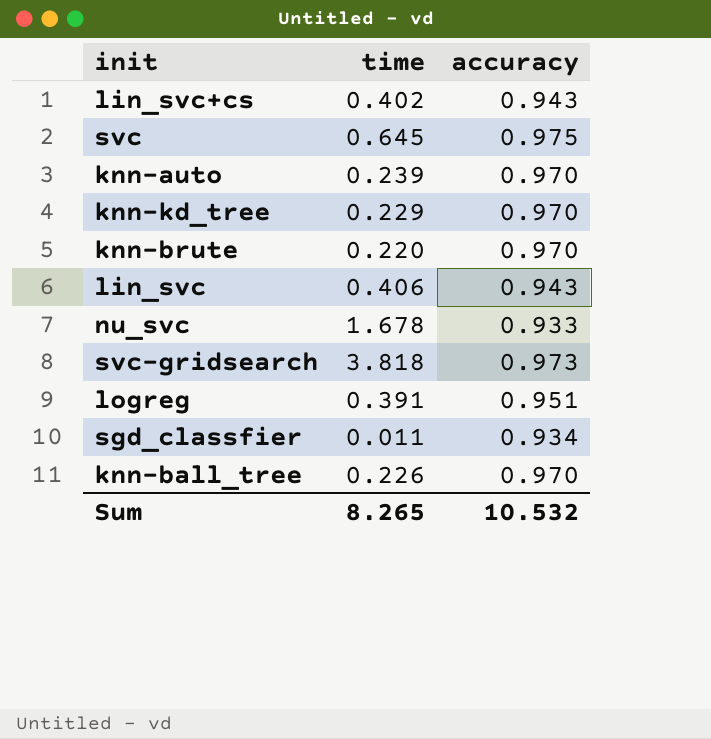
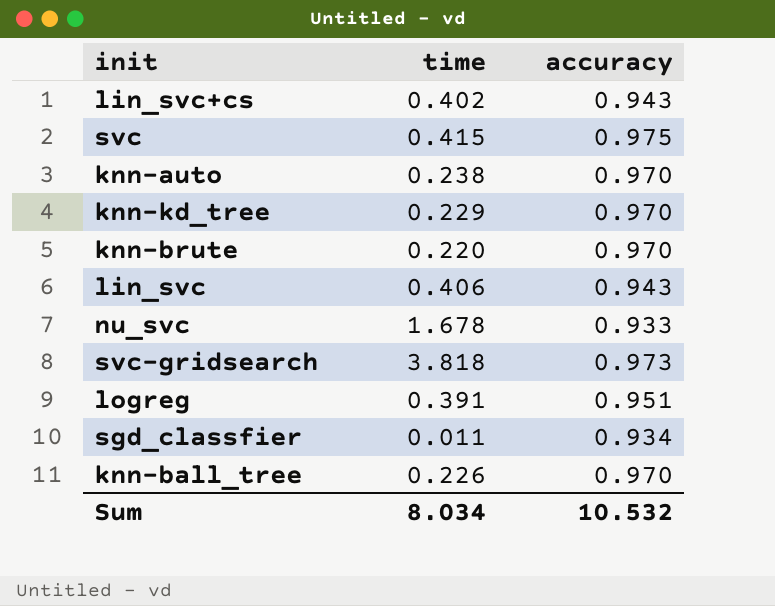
svc | time: 0.645 -> 0.415
knn-auto | time: 0.239 -> 0.238
Sum | time: 8.265 -> 8.034

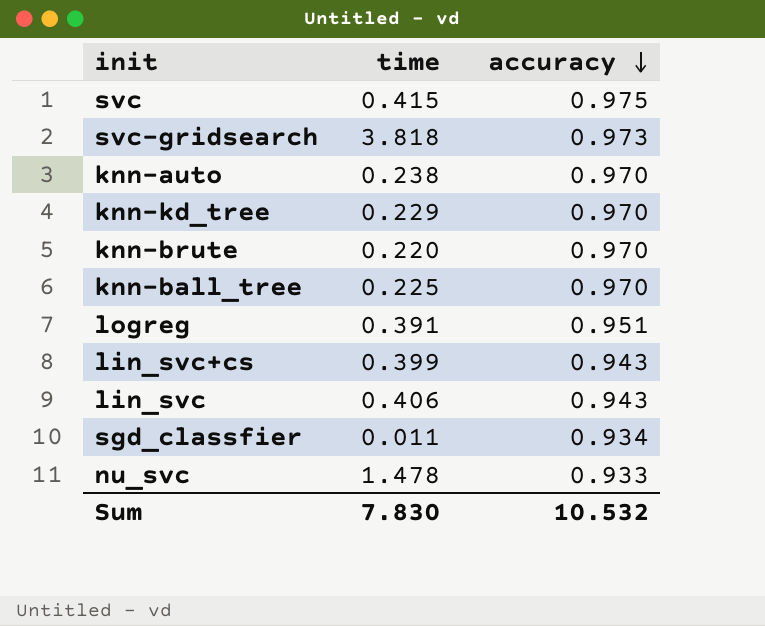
row order: none -> accuracy descending
knn-ball_tree | time: 0.226 -> 0.225
lin_svc+cs | time: 0.402 -> 0.399
nu_svc | time: 1.678 -> 1.478
Sum | time: 8.034 -> 7.830

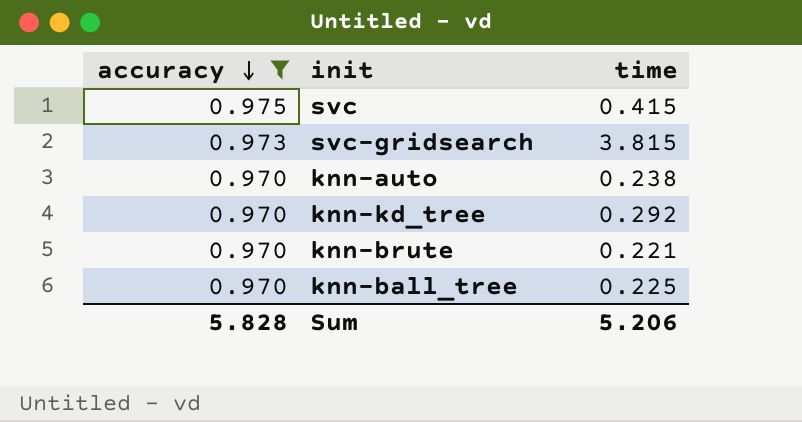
filter: none -> accuracy >= 0.970
column accuracy | position: 3 -> 1
svc-gridsearch | time: 3.818 -> 3.815
knn-kd_tree | time: 0.229 -> 0.292
knn-brute | time: 0.220 -> 0.221
Sum | accuracy: 10.532 -> 5.828
Sum | time: 7.830 -> 5.206

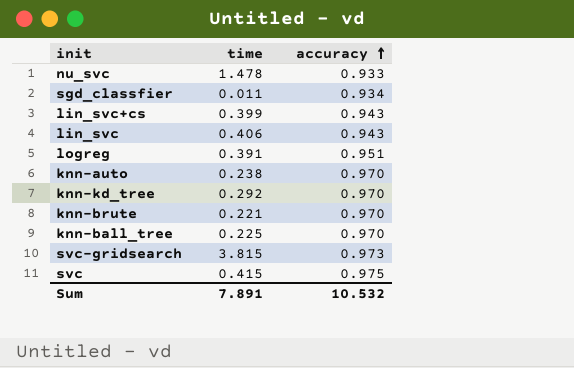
filter: accuracy >= 0.970 -> none
row order: accuracy descending -> accuracy ascending
column accuracy | position: 1 -> 3
Sum | time: 5.206 -> 7.891
Sum | accuracy: 5.828 -> 10.532

